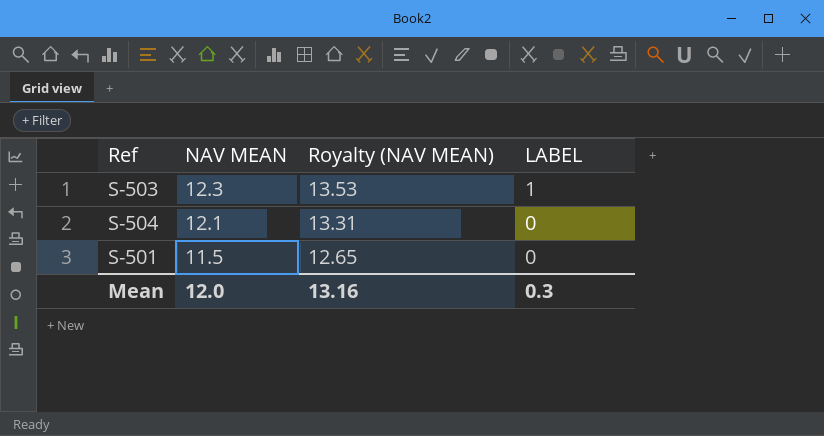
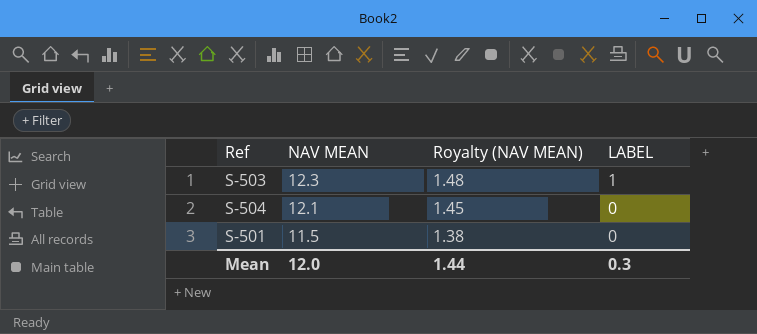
column Royalty (NAV MEAN) | formula: [NAV MEAN] * 1.1 -> [NAV MEAN] * 0.12
Mean | Royalty (NAV MEAN): 13.16 -> 1.44

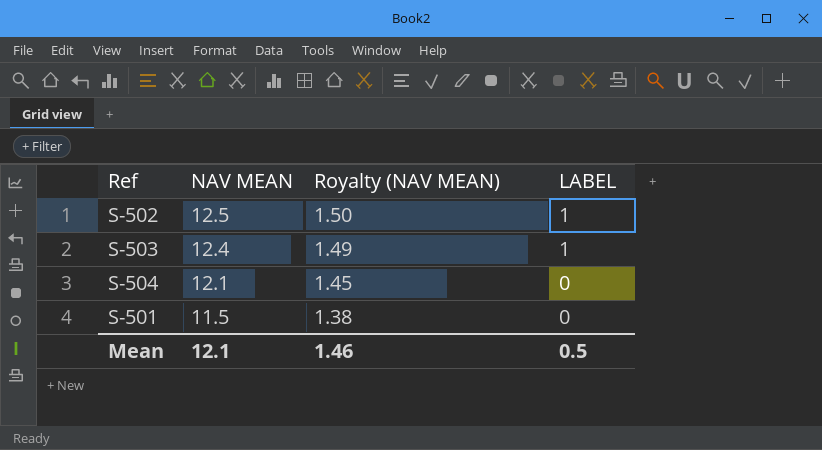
row S-502: none -> 12.5 | 1.50 | 1
S-503 | NAV MEAN: 12.3 -> 12.4
S-503 | Royalty (NAV MEAN): 1.48 -> 1.49
Mean | NAV MEAN: 12.0 -> 12.1
Mean | Royalty (NAV MEAN): 1.44 -> 1.46
Mean | LABEL: 0.3 -> 0.5

